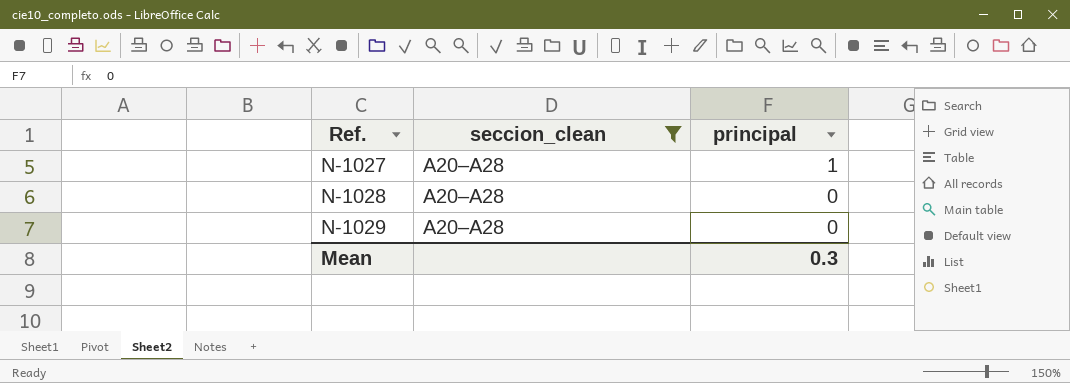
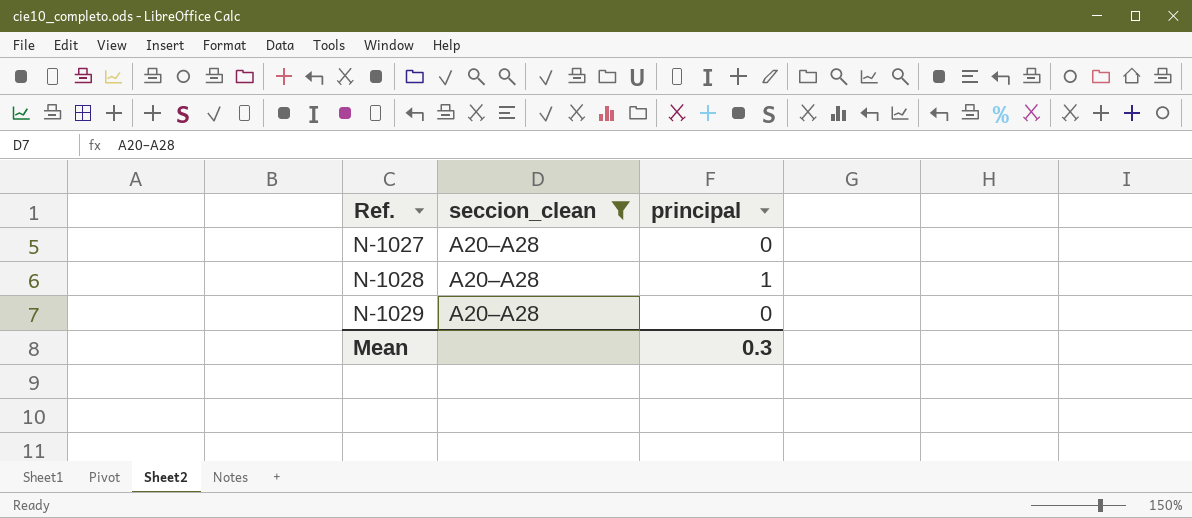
N-1027 | principal: 1 -> 0
N-1028 | principal: 0 -> 1

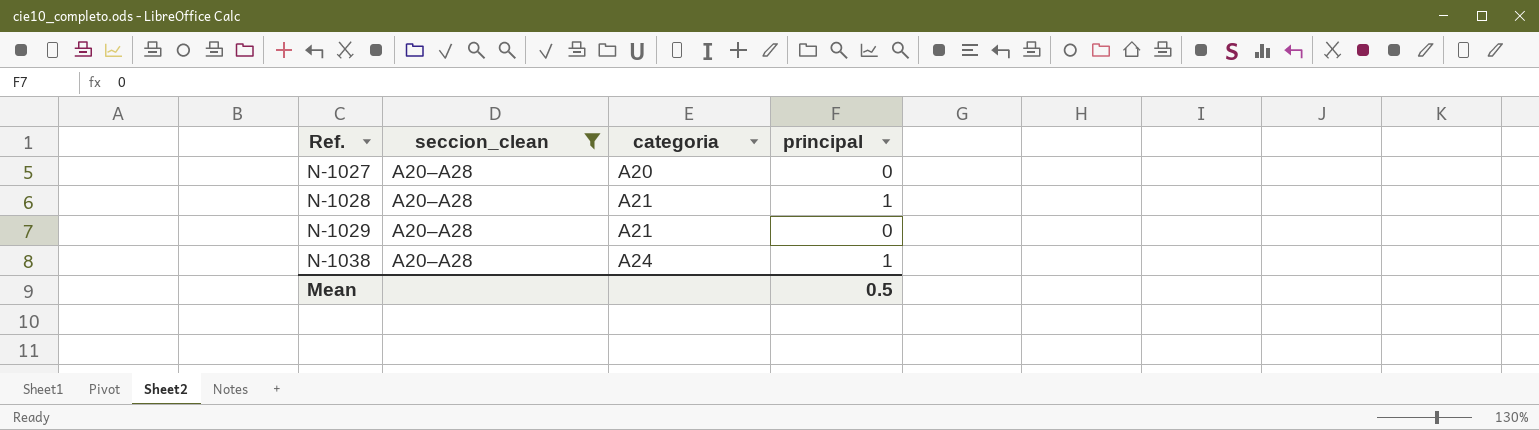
column categoria | position: none -> 3
row N-1038: none -> A20–A28 | A24 | 1
Mean | principal: 0.3 -> 0.5

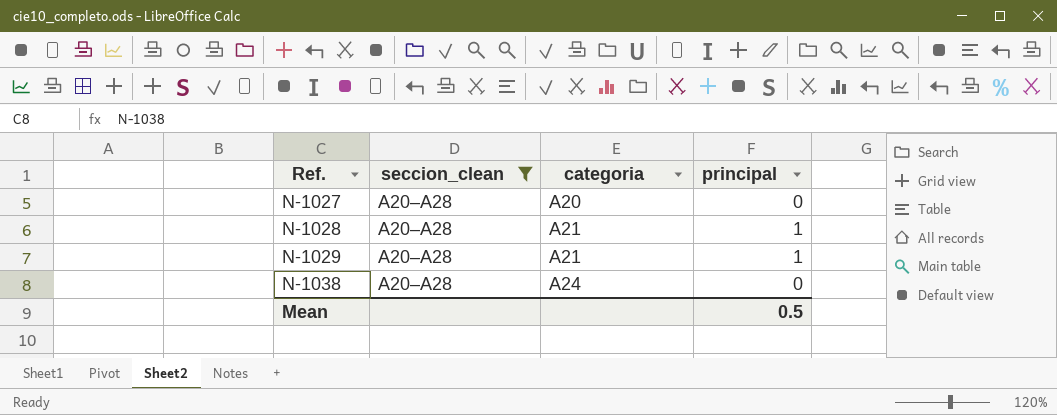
N-1029 | principal: 0 -> 1
N-1038 | principal: 1 -> 0

